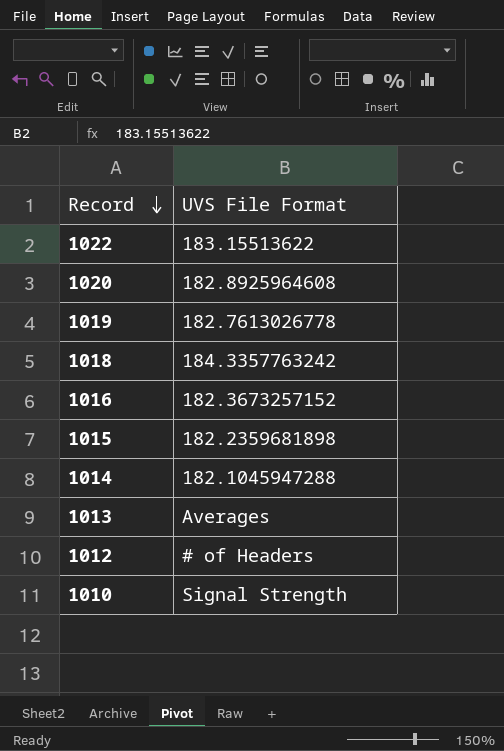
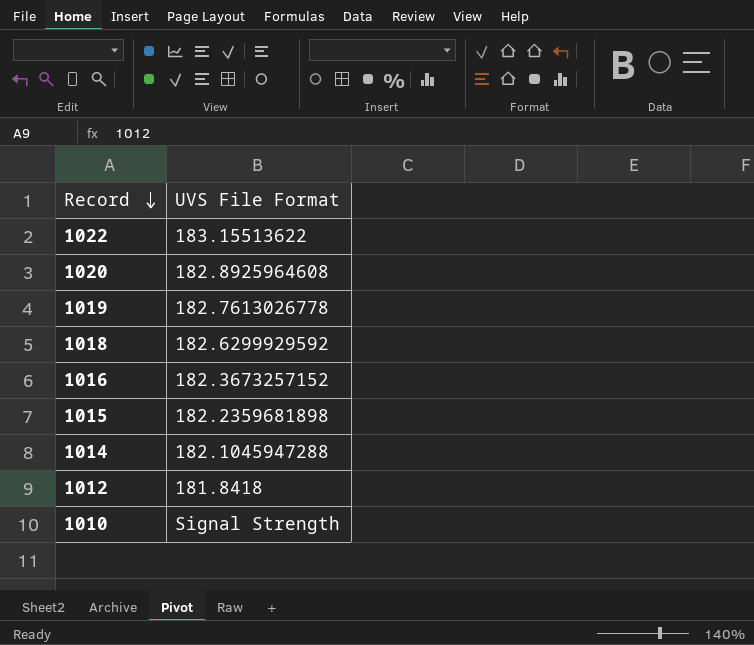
row 1013: Averages -> none
1018 | UVS File Format: 184.3357763242 -> 182.6299929592
1012 | UVS File Format: # of Headers -> 181.8418

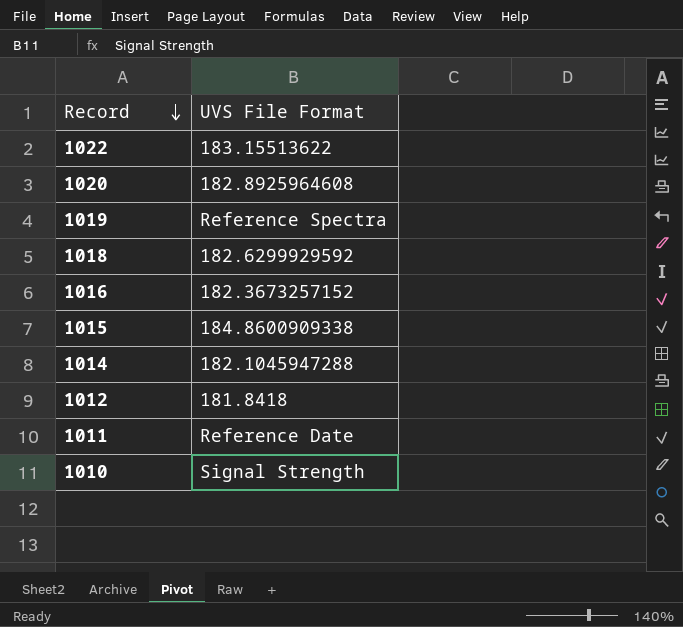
1019 | UVS File Format: 182.7613026778 -> Reference Spectra
1015 | UVS File Format: 182.2359681898 -> 184.8600909338
row 1011: none -> Reference Date

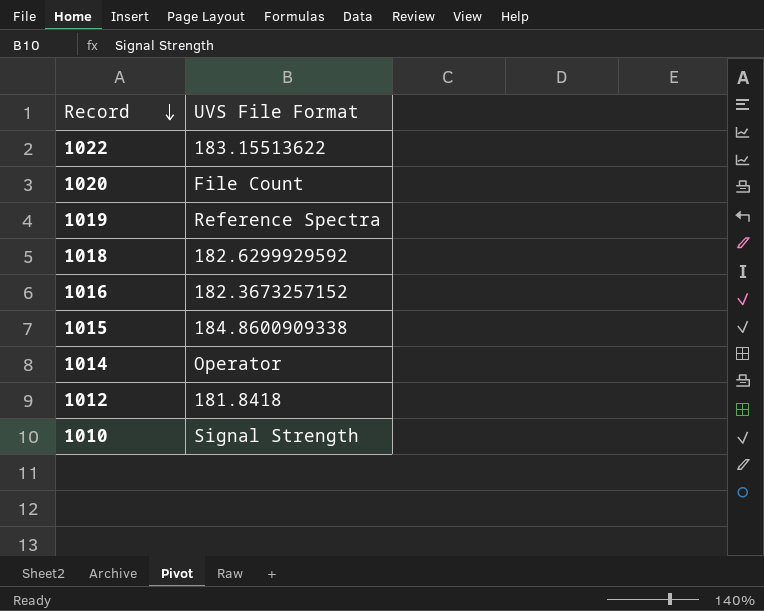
row 1011: Reference Date -> none
1020 | UVS File Format: 182.8925964608 -> File Count
1014 | UVS File Format: 182.1045947288 -> Operator

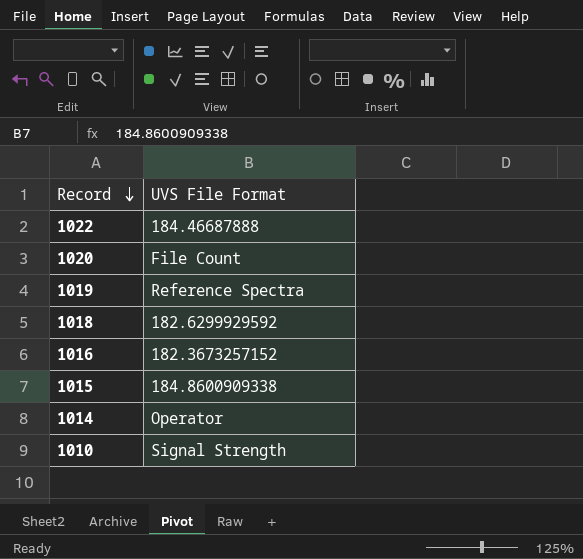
row 1012: 181.8418 -> none
1022 | UVS File Format: 183.15513622 -> 184.46687888

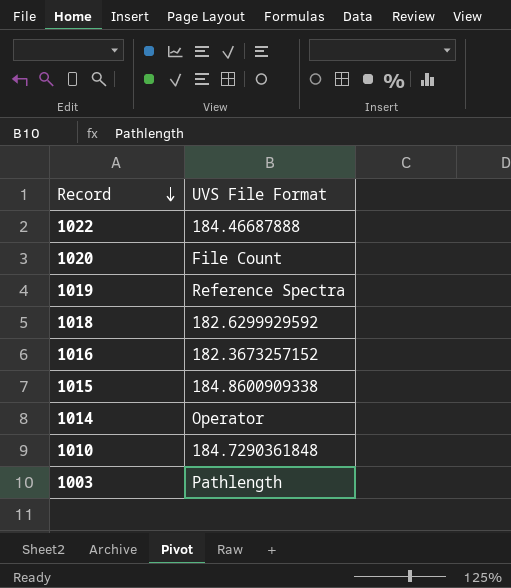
1010 | UVS File Format: Signal Strength -> 184.7290361848
row 1003: none -> Pathlength

